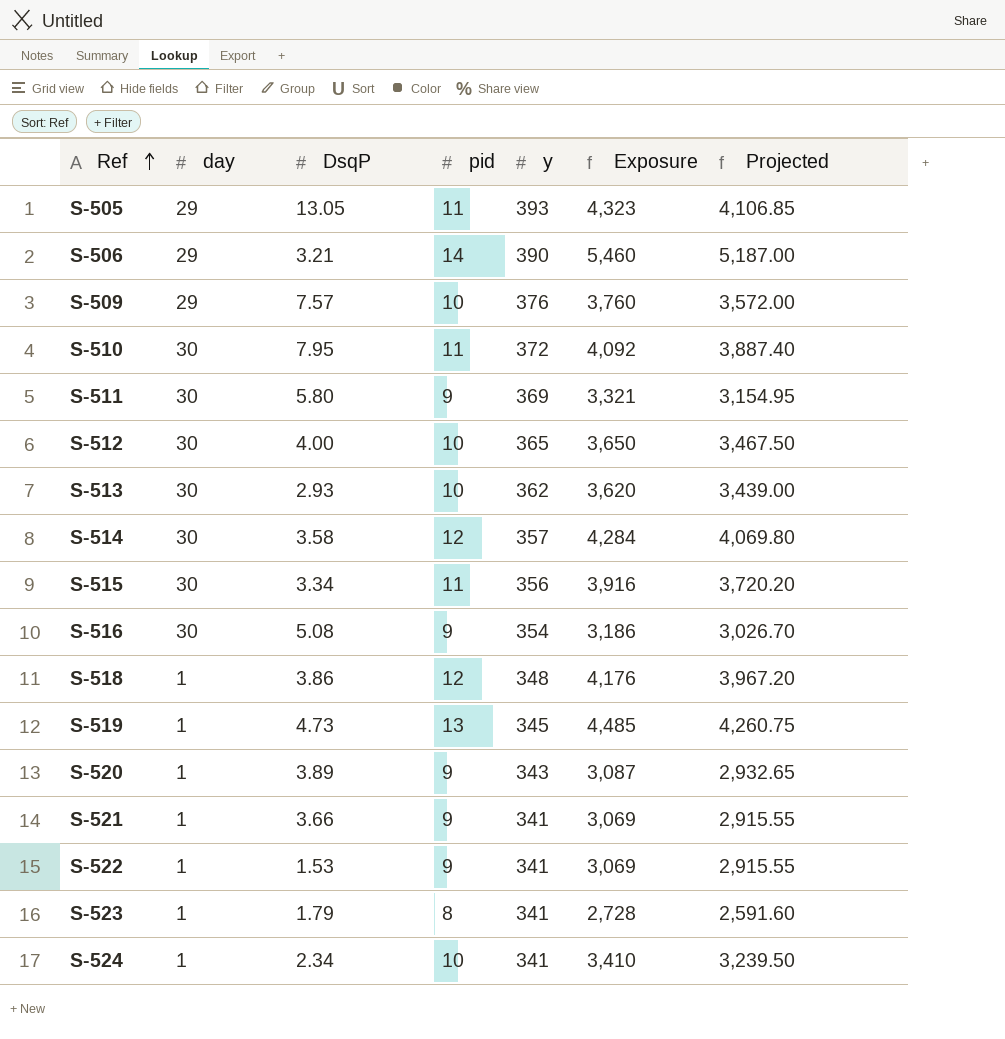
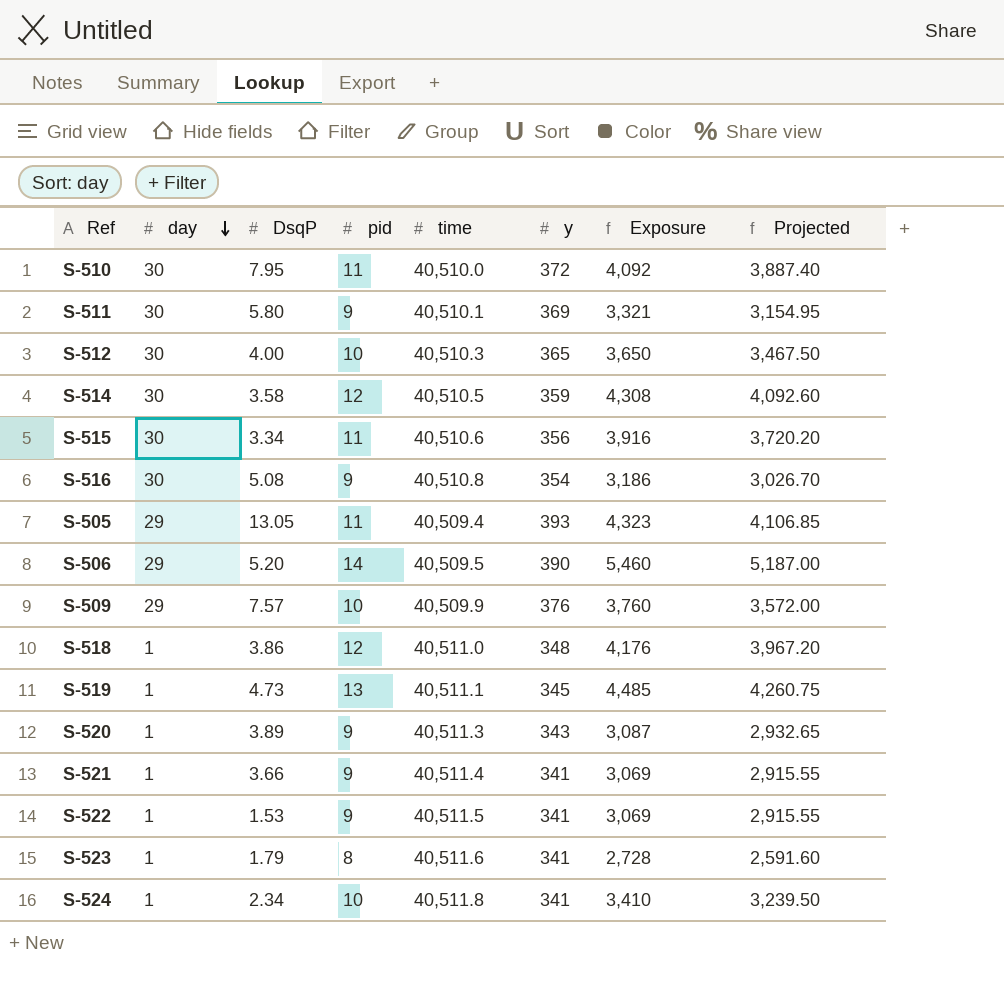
row order: Ref ascending -> day descending
column time | position: none -> 5
row S-513: 30 | 2.93 | 10 | 362 | 3,620 | 3,439.00 -> none
S-514 | y: 357 -> 359
S-514 | Exposure: 4,284 -> 4,308
S-514 | Projected: 4,069.80 -> 4,092.60
S-506 | DsqP: 3.21 -> 5.20

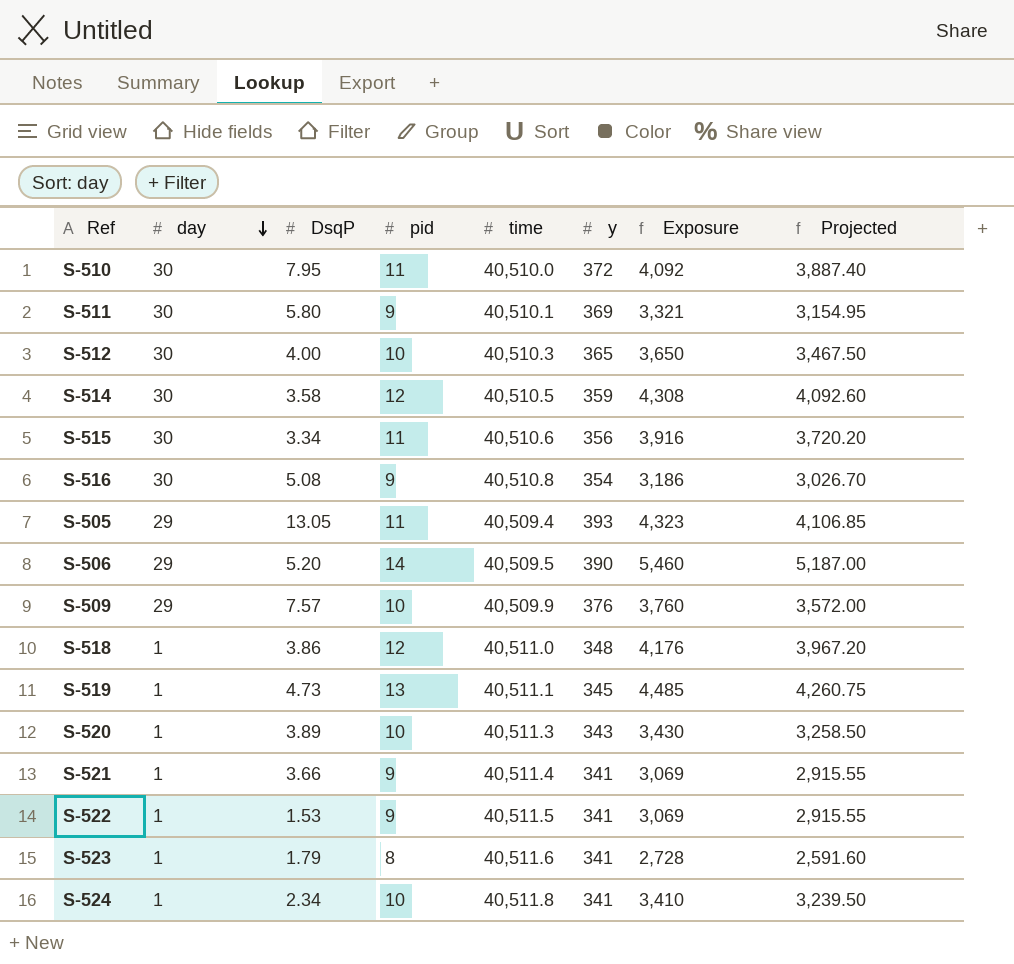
S-520 | pid: 9 -> 10
S-520 | Exposure: 3,087 -> 3,430
S-520 | Projected: 2,932.65 -> 3,258.50

